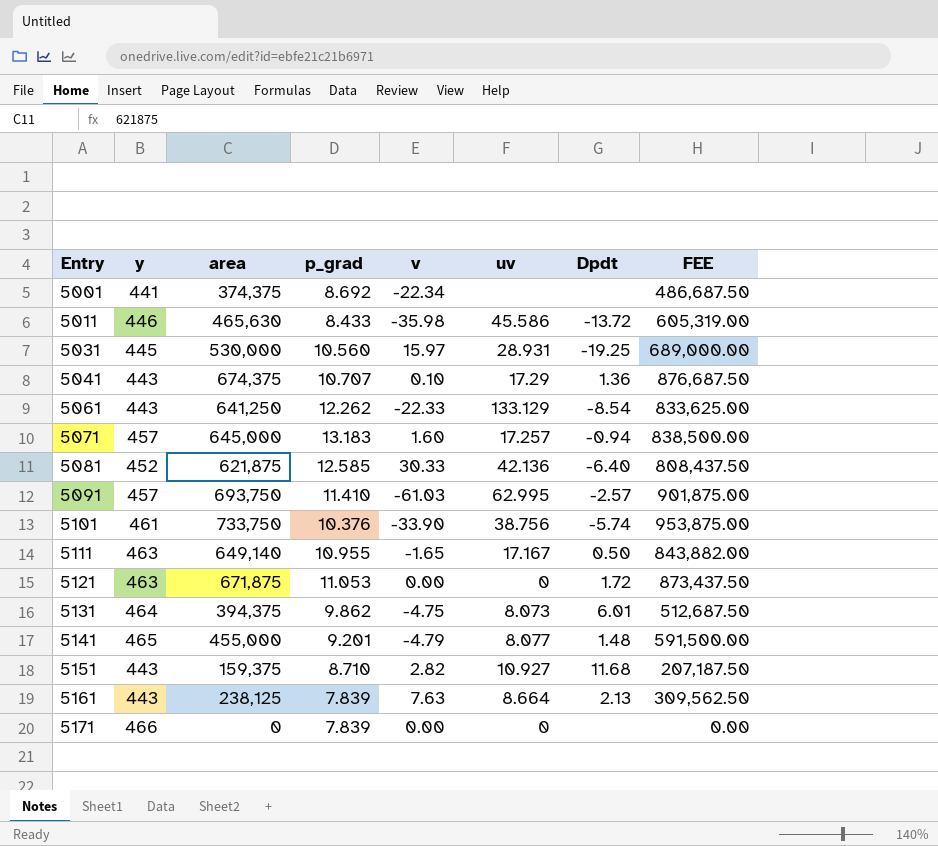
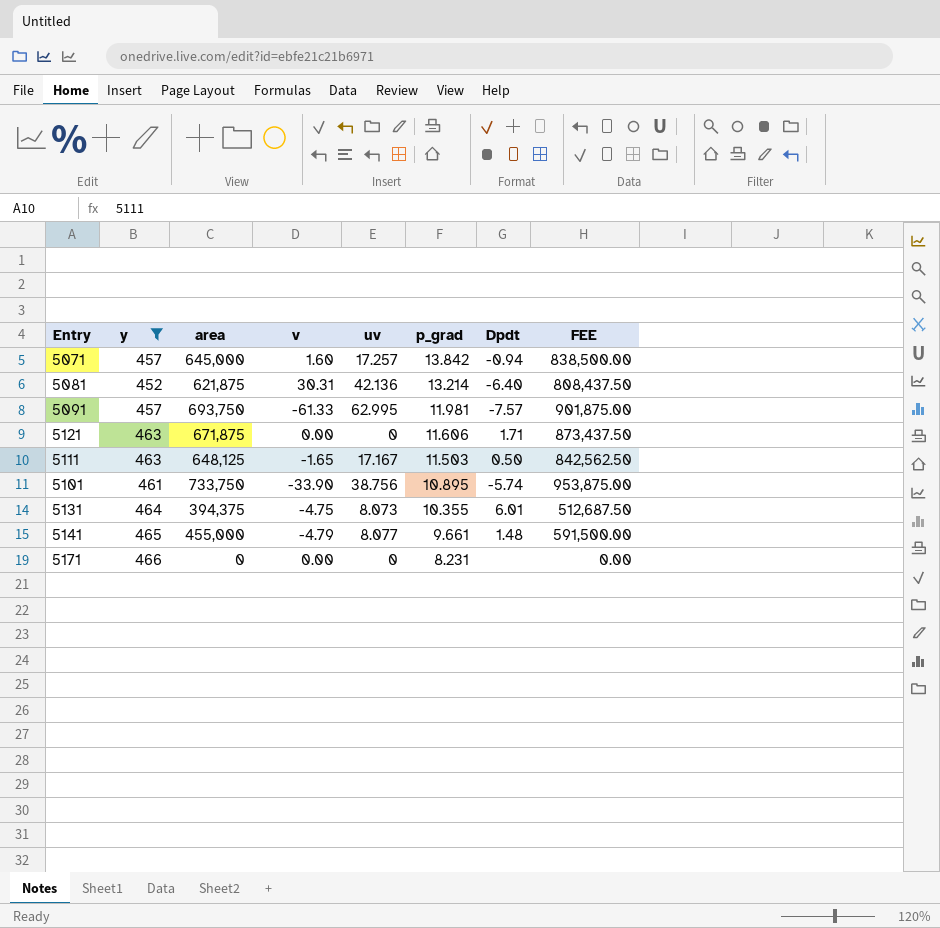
filter: none -> y >= 452
row order: Entry ascending -> p_grad descending
column p_grad | position: 4 -> 6
5071 | p_grad: 13.183 -> 13.842
5081 | v: 30.33 -> 30.31
5081 | p_grad: 12.585 -> 13.214
5091 | v: -61.03 -> -61.33
5091 | p_grad: 11.410 -> 11.981
5091 | Dpdt: -2.57 -> -7.57
5121 | p_grad: 11.053 -> 11.606
5121 | Dpdt: 1.72 -> 1.71
5111 | area: 649,140 -> 648,125
5111 | p_grad: 10.955 -> 11.503
5111 | FEE: 843,882.00 -> 842,562.50
5101 | p_grad: 10.376 -> 10.895
5131 | p_grad: 9.862 -> 10.355
5141 | p_grad: 9.201 -> 9.661
5171 | p_grad: 7.839 -> 8.231

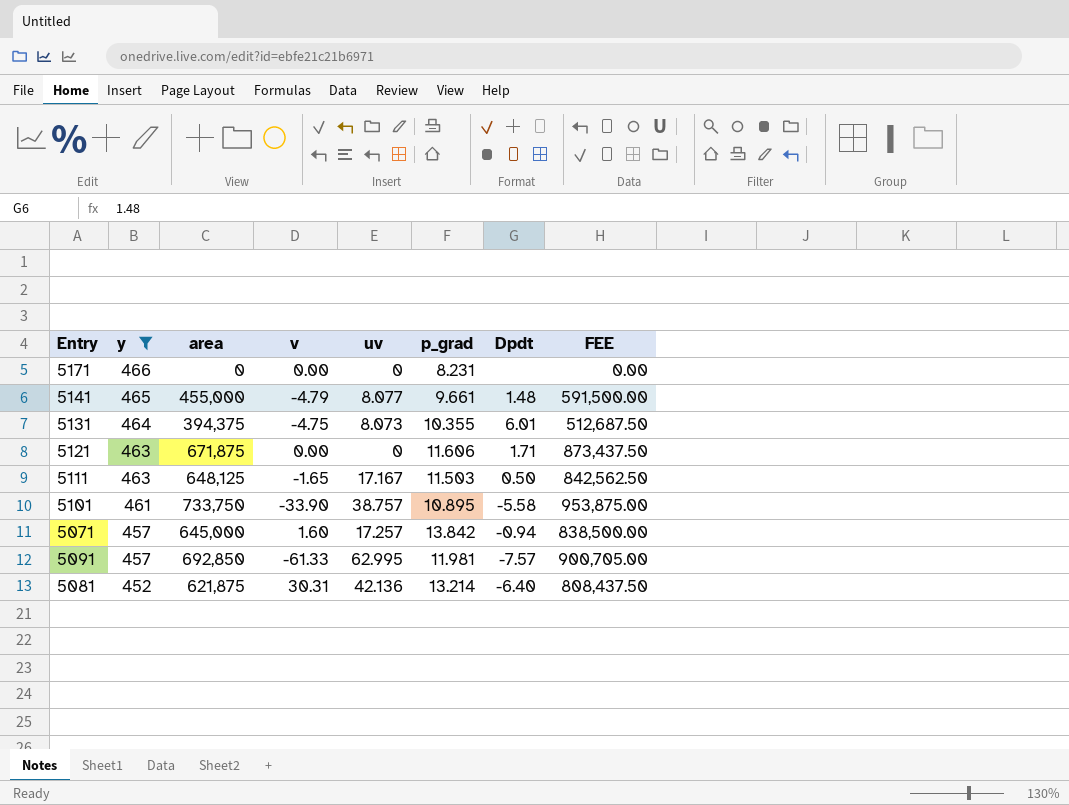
row order: p_grad descending -> y descending
5101 | uv: 38.756 -> 38.757
5101 | Dpdt: -5.74 -> -5.58
5091 | area: 693,750 -> 692,850
5091 | FEE: 901,875.00 -> 900,705.00

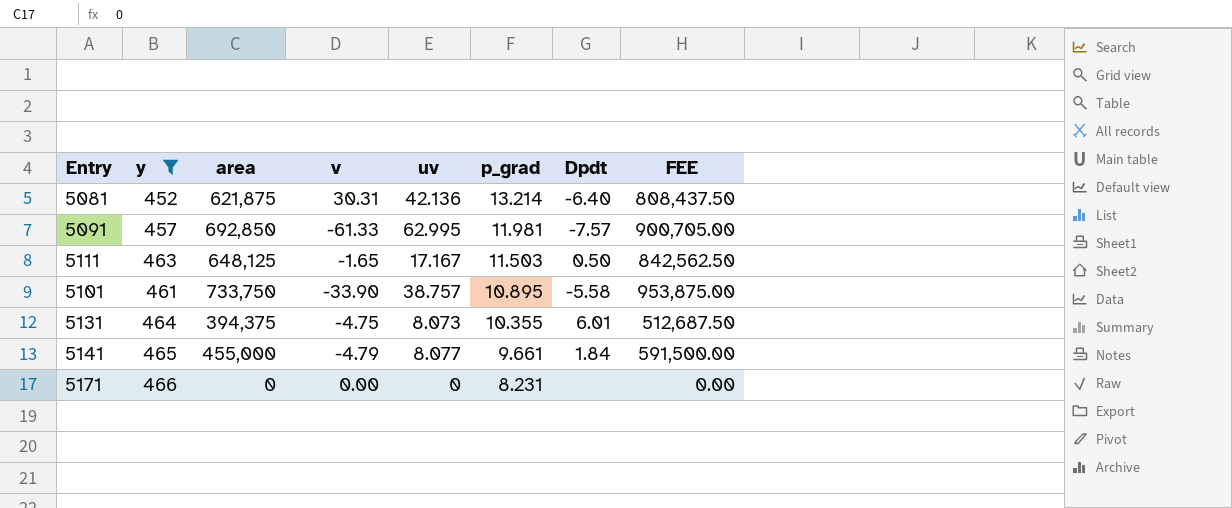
row order: y descending -> p_grad descending
row 5121: 463 | 671,875 | 0.00 | 0 | 11.606 | 1.71 | 873,437.50 -> none
row 5071: 457 | 645,000 | 1.60 | 17.257 | 13.842 | -0.94 | 838,500.00 -> none
5141 | Dpdt: 1.48 -> 1.84

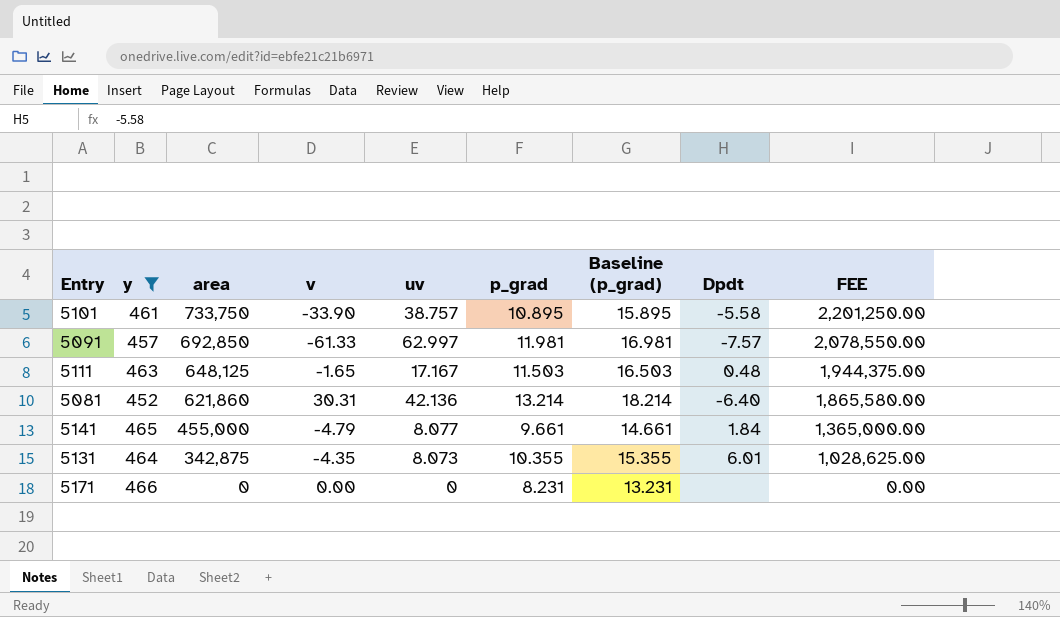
row order: p_grad descending -> area descending
column Baseline (p_grad) | formula: none -> [p_grad] + 5
column FEE | formula: [area] * 1.3 -> [area] * 3
5091 | uv: 62.995 -> 62.997
5111 | Dpdt: 0.50 -> 0.48
5081 | area: 621,875 -> 621,860
5131 | area: 394,375 -> 342,875
5131 | v: -4.75 -> -4.35

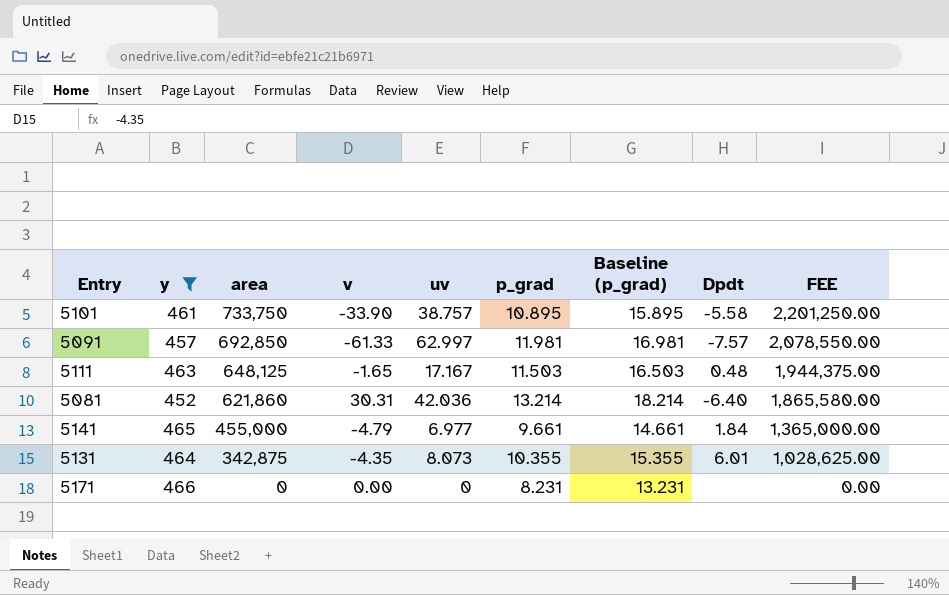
5081 | uv: 42.136 -> 42.036
5141 | uv: 8.077 -> 6.977

